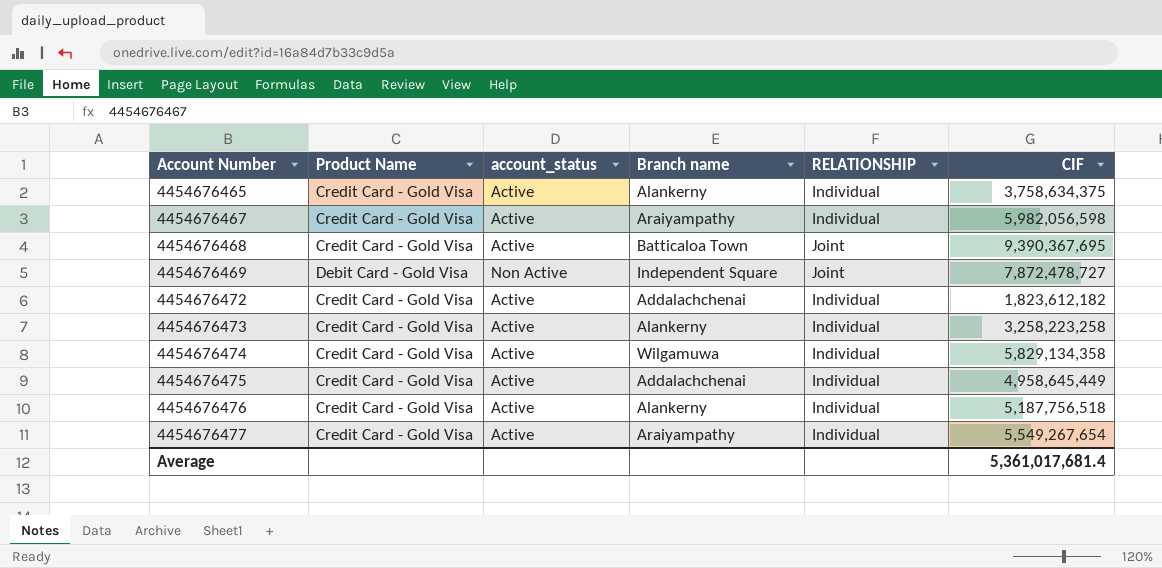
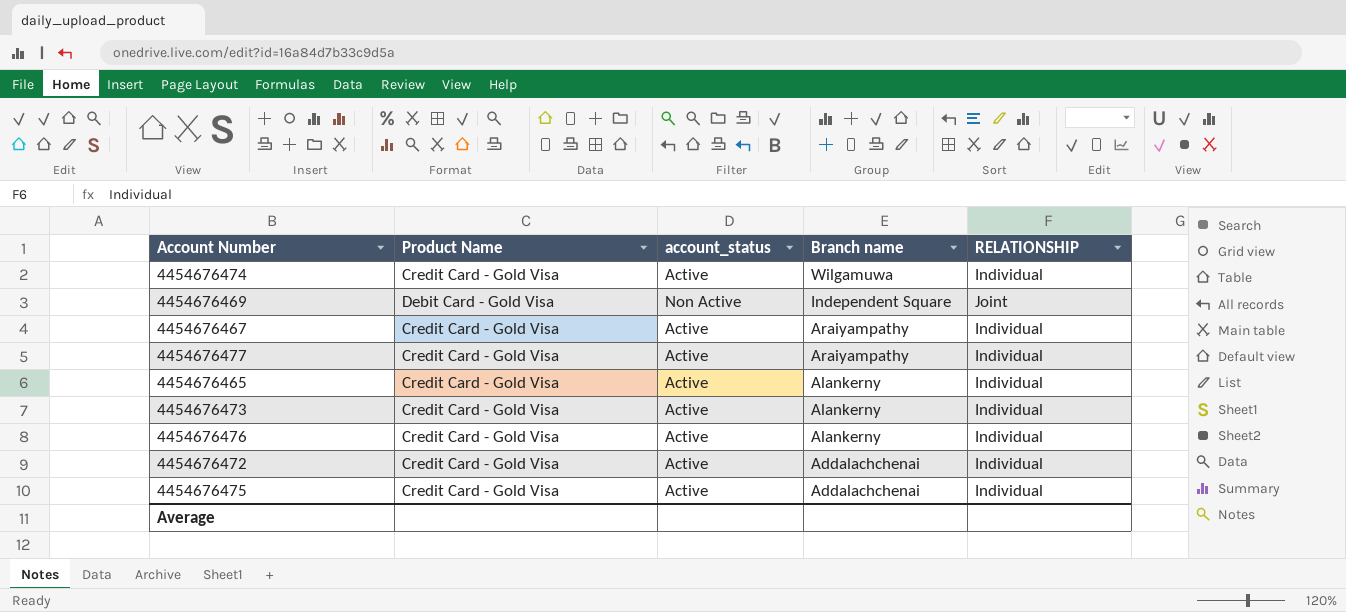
row order: Account Number ascending -> Branch name descending
column CIF | position: 6 -> none
row 4454676468: Credit Card - Gold Visa | Active | Batticaloa Town | Joint | 9,390,367,695 -> none

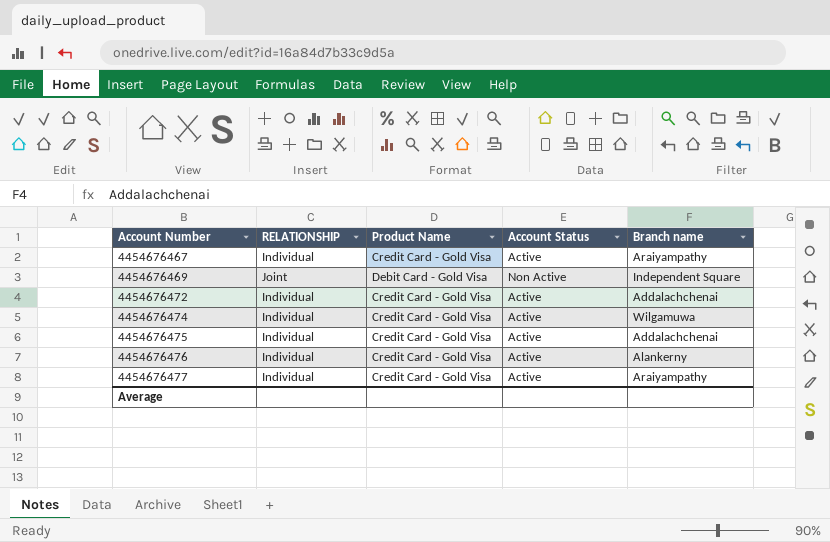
row order: Branch name descending -> Account Number ascending
column RELATIONSHIP | position: 5 -> 2
column name: account_status -> Account Status
row 4454676465: Credit Card - Gold Visa | Active | Alankerny | Individual -> none
row 4454676473: Credit Card - Gold Visa | Active | Alankerny | Individual -> none

